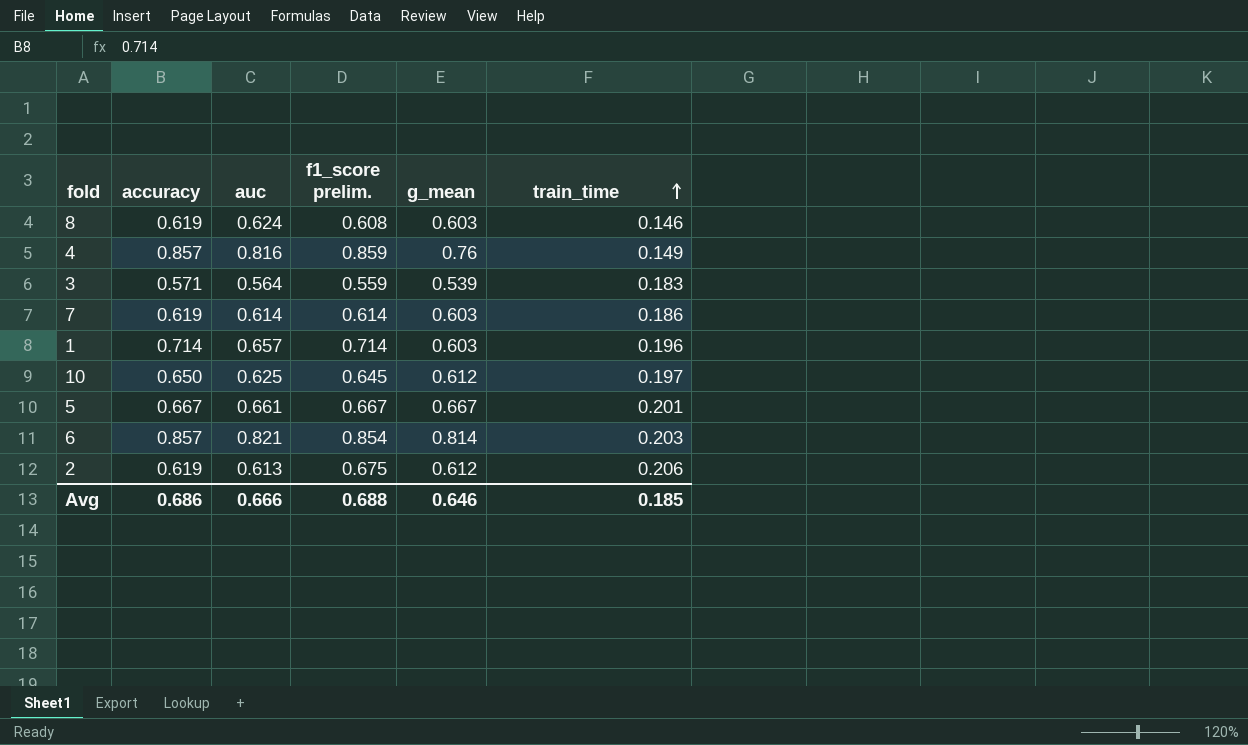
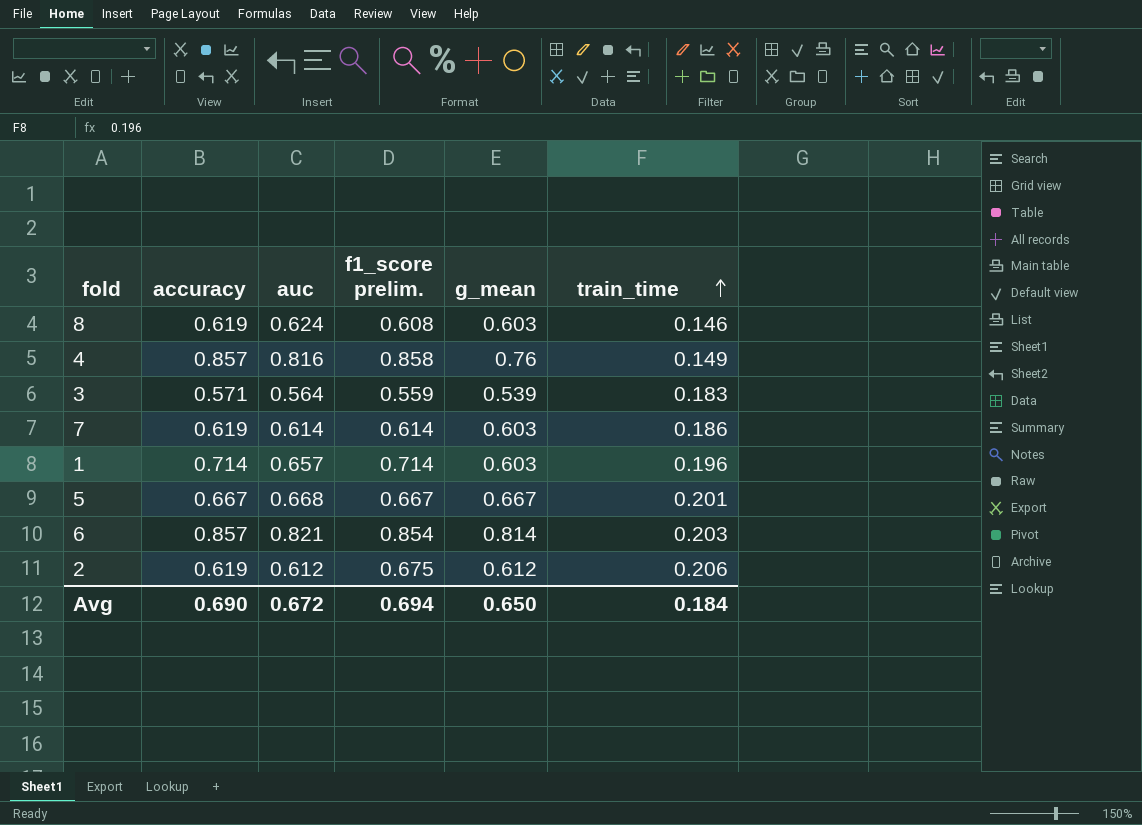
row 10: 0.650 | 0.625 | 0.645 | 0.612 | 0.197 -> none
4 | f1_score prelim.: 0.859 -> 0.858
5 | auc: 0.661 -> 0.668
2 | auc: 0.613 -> 0.612
Avg | accuracy: 0.686 -> 0.690
Avg | auc: 0.666 -> 0.672
Avg | f1_score prelim.: 0.688 -> 0.694
Avg | g_mean: 0.646 -> 0.650
Avg | train_time: 0.185 -> 0.184

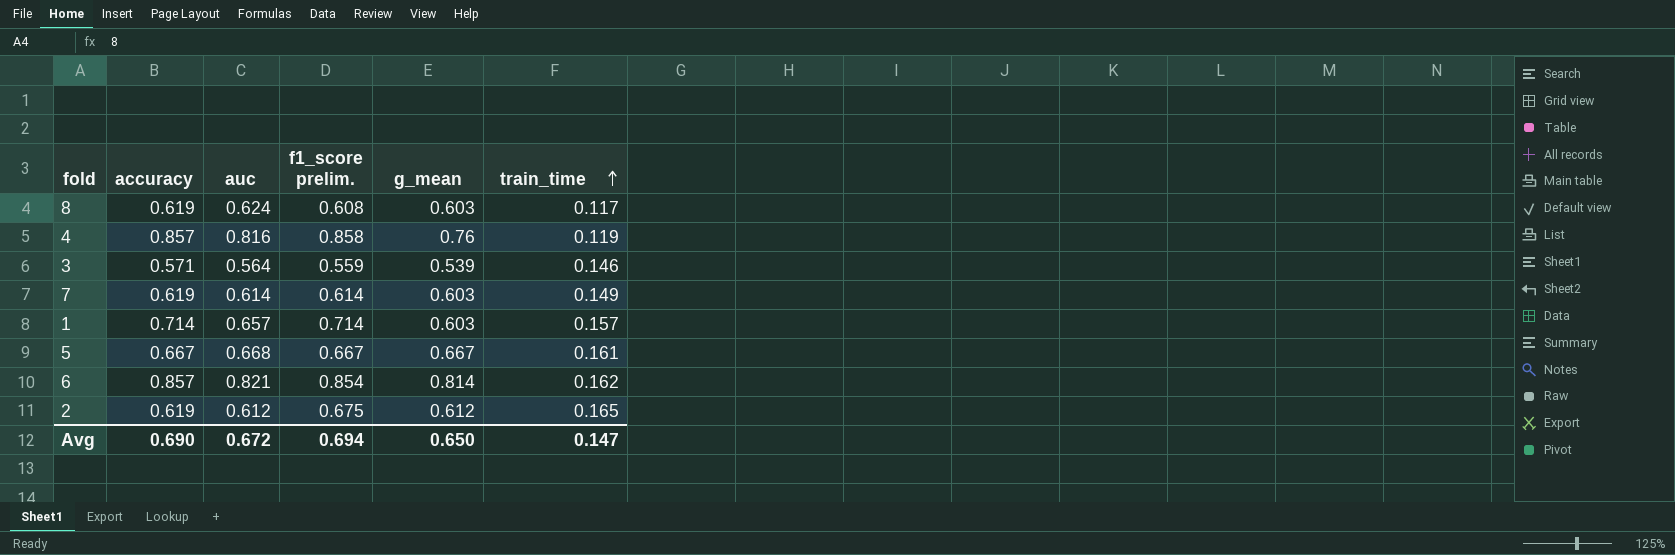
8 | train_time: 0.146 -> 0.117
4 | train_time: 0.149 -> 0.119
3 | train_time: 0.183 -> 0.146
7 | train_time: 0.186 -> 0.149
1 | train_time: 0.196 -> 0.157
5 | train_time: 0.201 -> 0.161
6 | train_time: 0.203 -> 0.162
2 | train_time: 0.206 -> 0.165
Avg | train_time: 0.184 -> 0.147

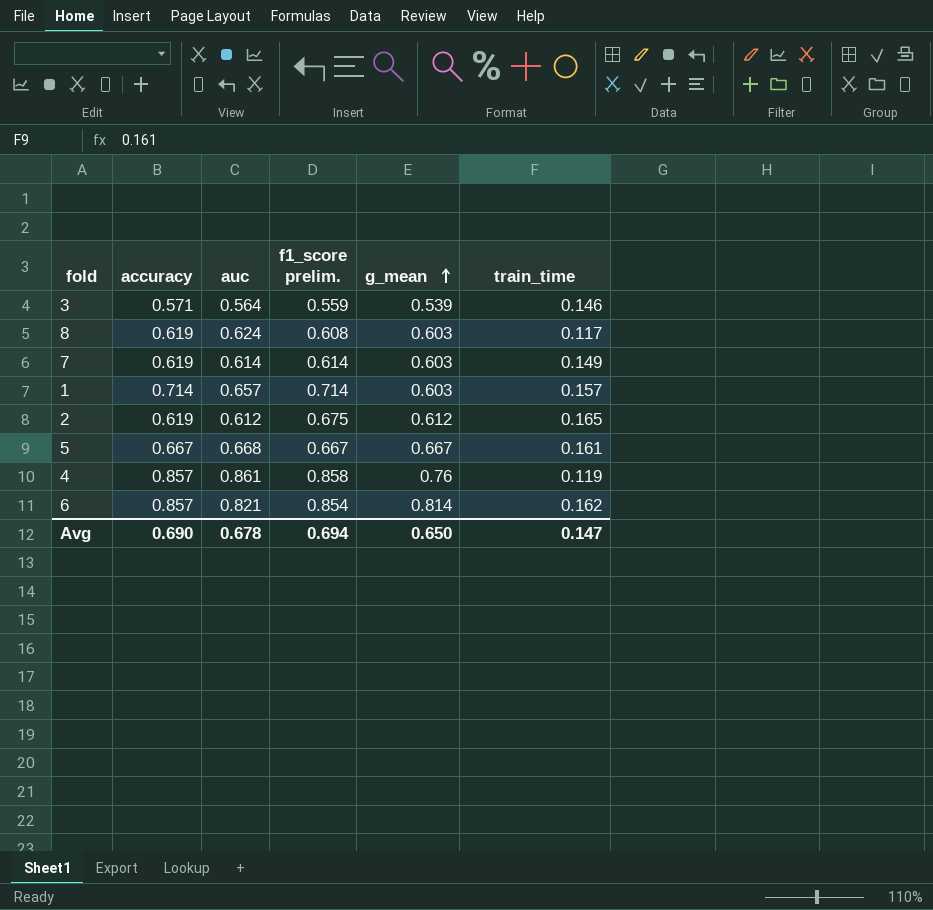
row order: train_time ascending -> g_mean ascending
4 | auc: 0.816 -> 0.861
Avg | auc: 0.672 -> 0.678

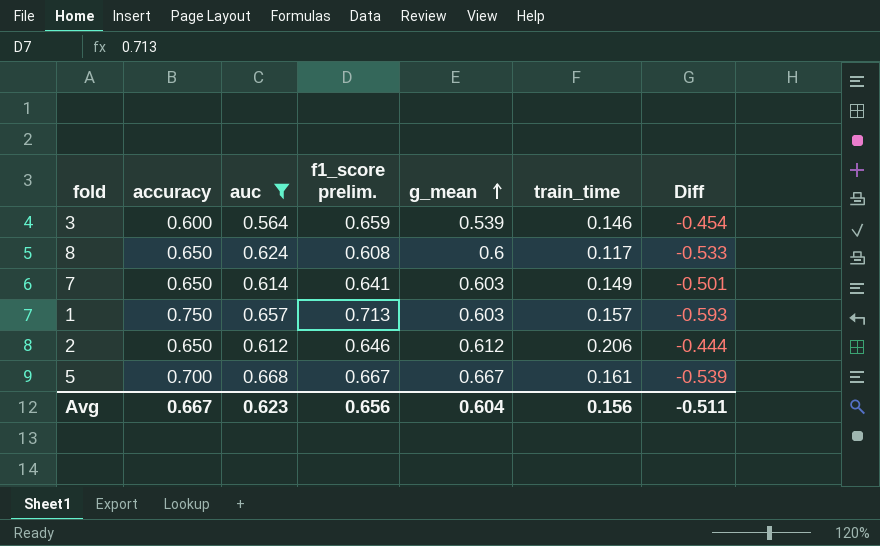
filter: none -> auc <= 0.668
column Diff | formula: none -> [train_time] - [accuracy]
3 | accuracy: 0.571 -> 0.600
3 | f1_score prelim.: 0.559 -> 0.659
8 | accuracy: 0.619 -> 0.650
8 | g_mean: 0.603 -> 0.6
7 | accuracy: 0.619 -> 0.650
7 | f1_score prelim.: 0.614 -> 0.641
1 | accuracy: 0.714 -> 0.750
1 | f1_score prelim.: 0.714 -> 0.713
2 | accuracy: 0.619 -> 0.650
2 | f1_score prelim.: 0.675 -> 0.646
2 | train_time: 0.165 -> 0.206
5 | accuracy: 0.667 -> 0.700
Avg | accuracy: 0.690 -> 0.667
Avg | auc: 0.678 -> 0.623
Avg | f1_score prelim.: 0.694 -> 0.656
Avg | g_mean: 0.650 -> 0.604
Avg | train_time: 0.147 -> 0.156

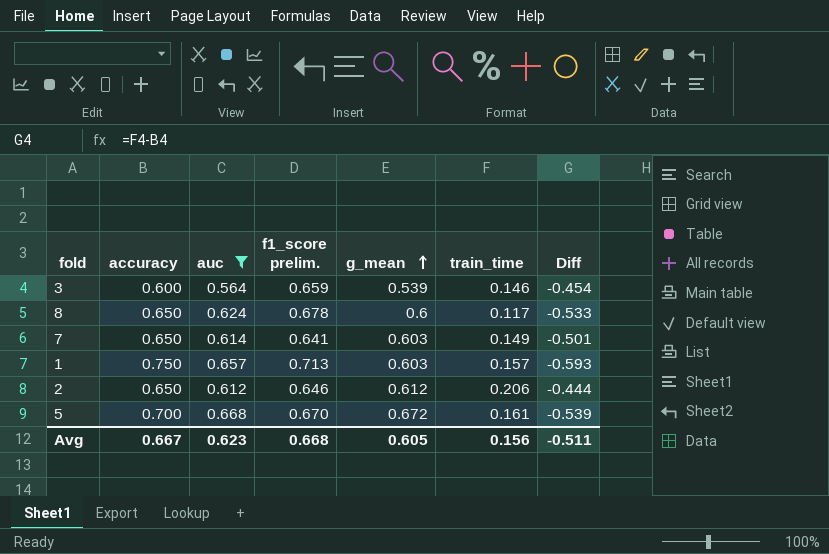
8 | f1_score prelim.: 0.608 -> 0.678
5 | f1_score prelim.: 0.667 -> 0.670
5 | g_mean: 0.667 -> 0.672
Avg | f1_score prelim.: 0.656 -> 0.668
Avg | g_mean: 0.604 -> 0.605

